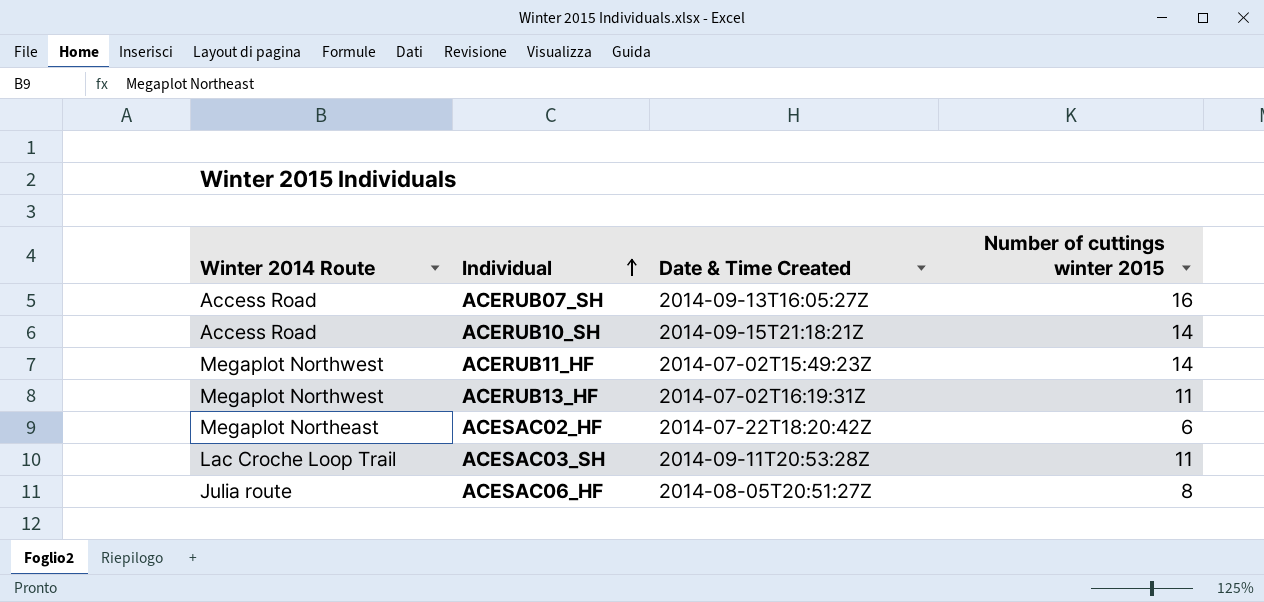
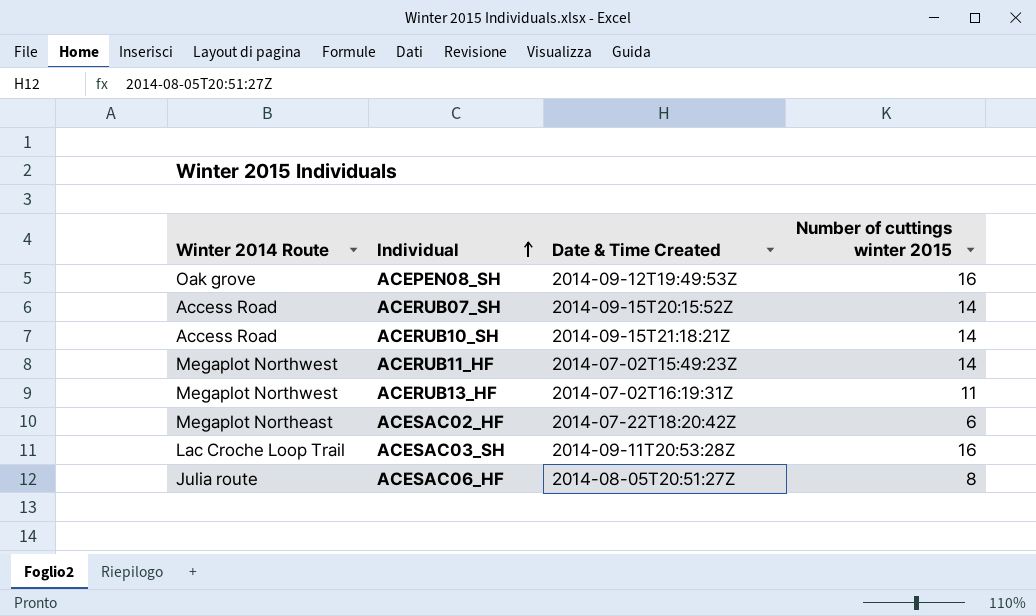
row ACEPEN08_SH: none -> Oak grove | 2014-09-12T19:49:53Z | 16
ACERUB07_SH | Date & Time Created: 2014-09-13T16:05:27Z -> 2014-09-15T20:15:52Z
ACERUB07_SH | Number of cuttings winter 2015: 16 -> 14
ACESAC03_SH | Number of cuttings winter 2015: 11 -> 16

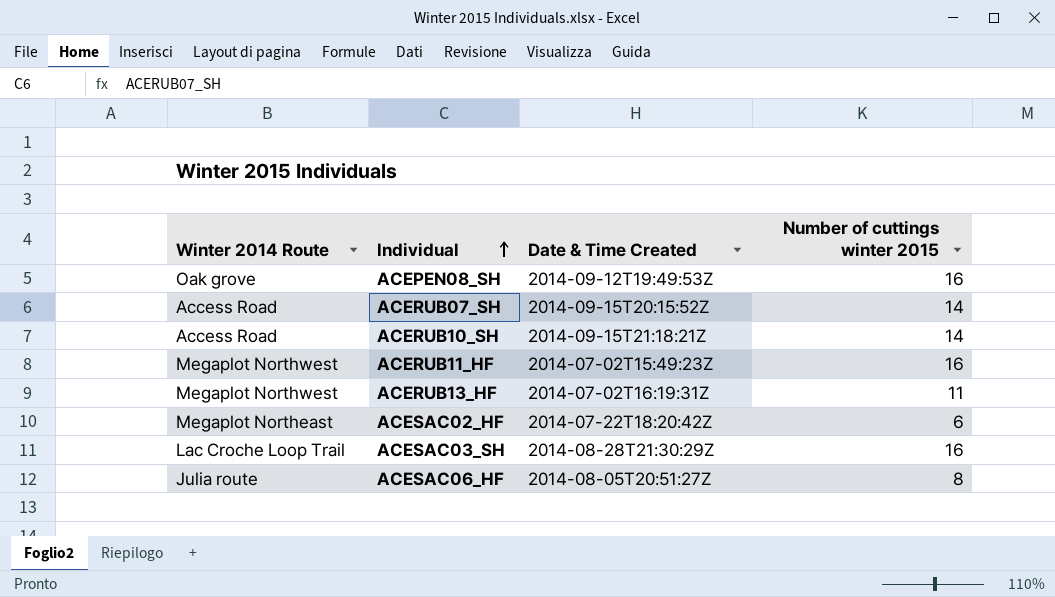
ACERUB11_HF | Number of cuttings winter 2015: 14 -> 16
ACESAC03_SH | Date & Time Created: 2014-09-11T20:53:28Z -> 2014-08-28T21:30:29Z

